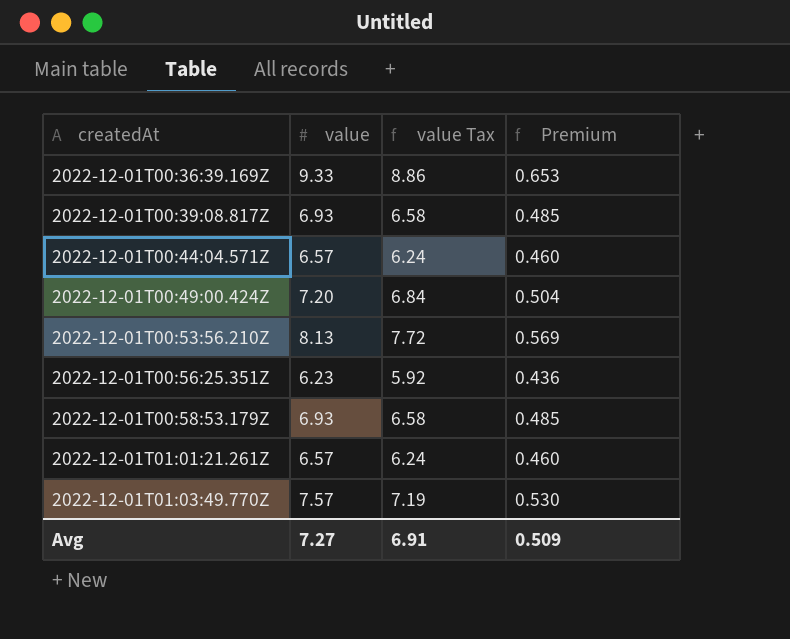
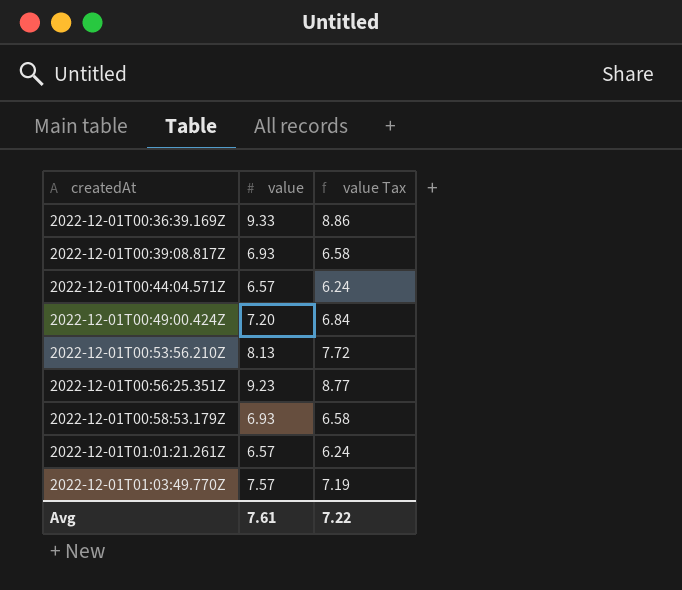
column Premium | formula: [value] * 0.07 -> none
2022-12-01T00:56:25.351Z | value: 6.23 -> 9.23
2022-12-01T00:56:25.351Z | value Tax: 5.92 -> 8.77
Avg | value: 7.27 -> 7.61
Avg | value Tax: 6.91 -> 7.22

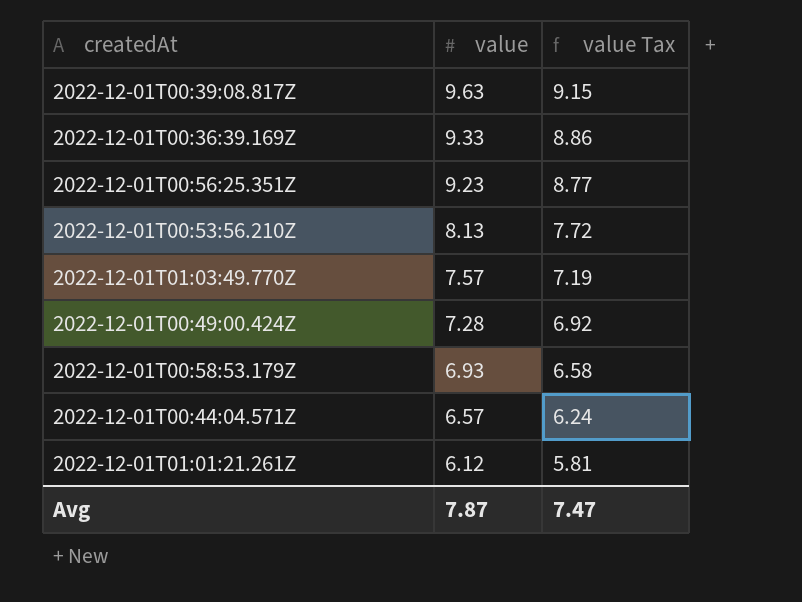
row order: createdAt ascending -> value descending
2022-12-01T00:39:08.817Z | value: 6.93 -> 9.63
2022-12-01T00:39:08.817Z | value Tax: 6.58 -> 9.15
2022-12-01T00:49:00.424Z | value: 7.20 -> 7.28
2022-12-01T00:49:00.424Z | value Tax: 6.84 -> 6.92
2022-12-01T01:01:21.261Z | value: 6.57 -> 6.12
2022-12-01T01:01:21.261Z | value Tax: 6.24 -> 5.81
Avg | value: 7.61 -> 7.87
Avg | value Tax: 7.22 -> 7.47

